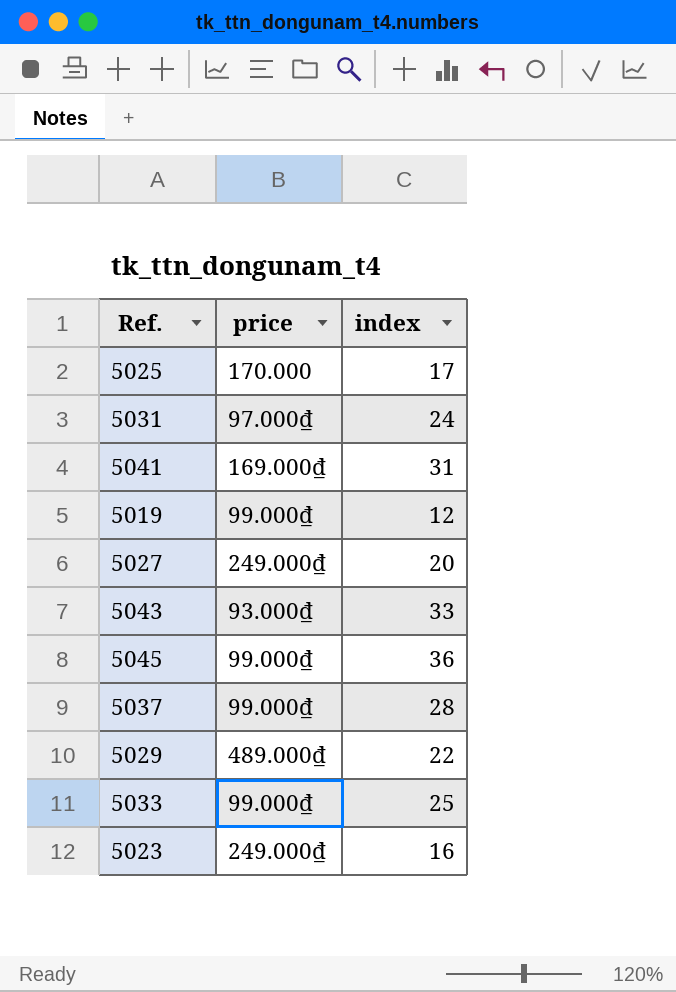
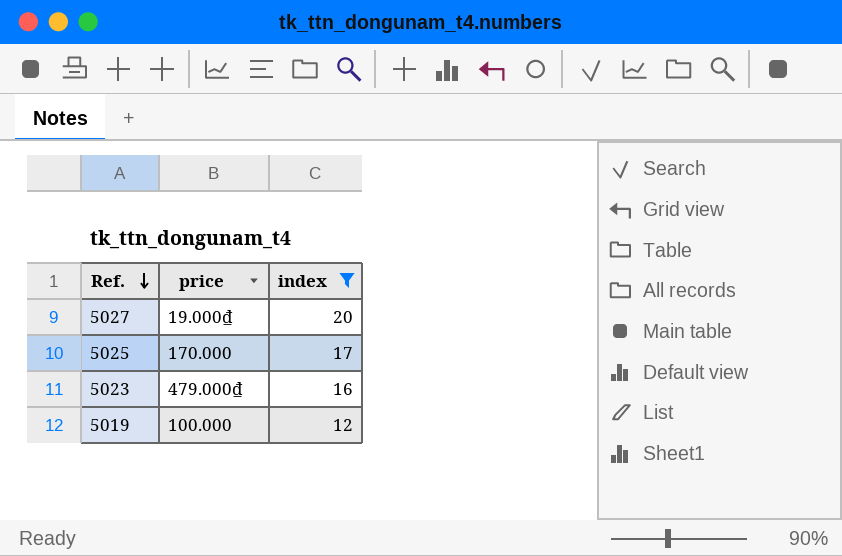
filter: none -> index <= 20
row order: none -> Ref. descending
5027 | price: 249.000₫ -> 19.000₫
5023 | price: 249.000₫ -> 479.000₫
5019 | price: 99.000₫ -> 100.000

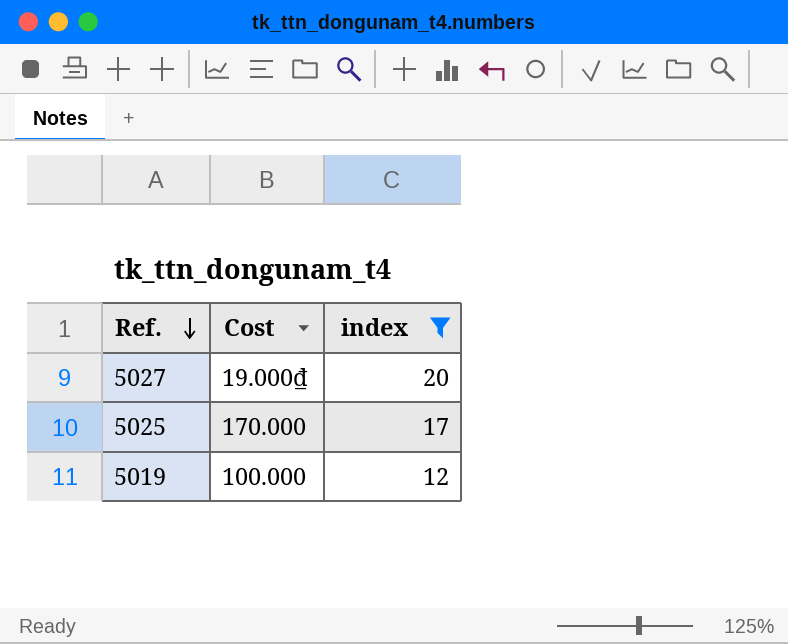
column name: price -> Cost
row 5023: 479.000₫ | 16 -> none

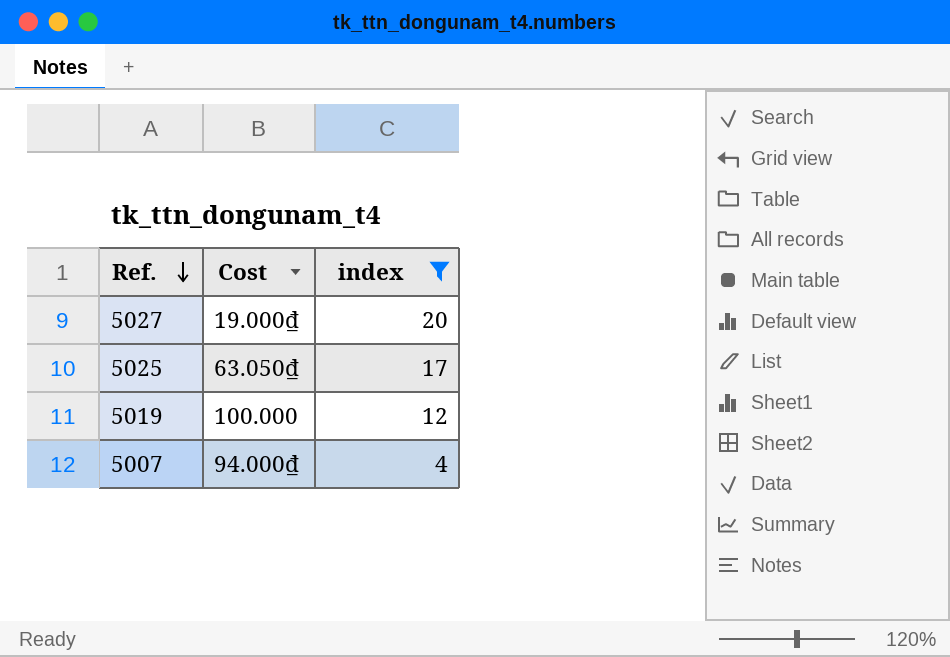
5025 | Cost: 170.000 -> 63.050₫
row 5007: none -> 94.000₫ | 4

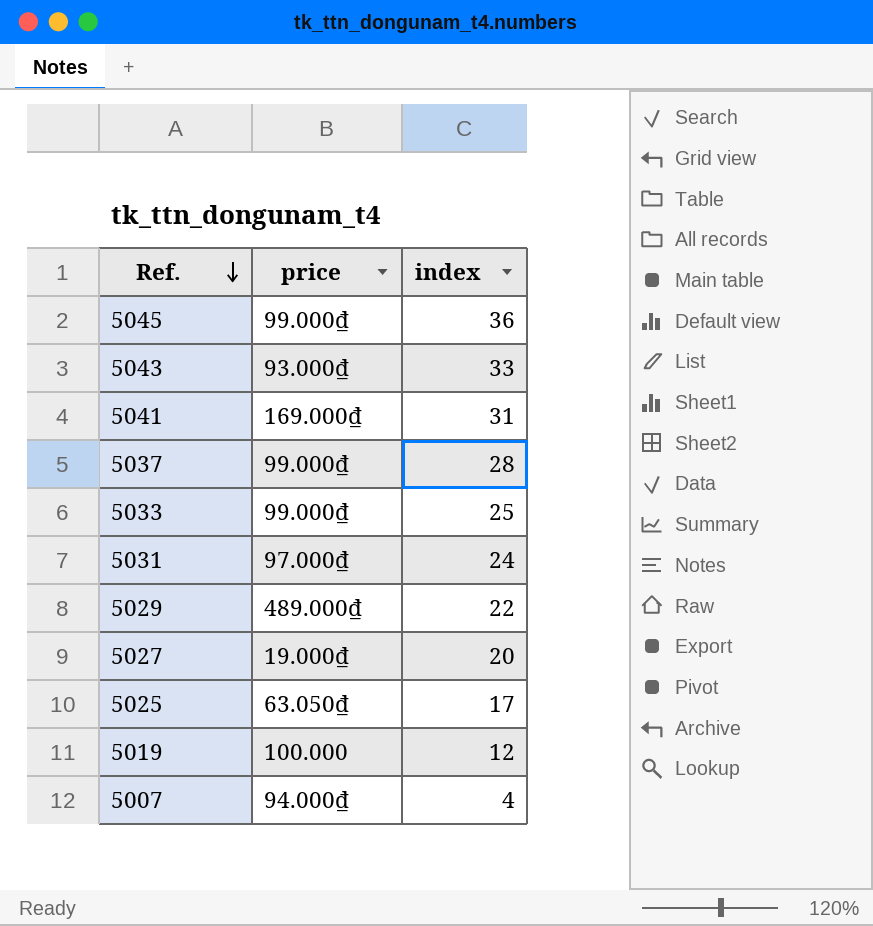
filter: index <= 20 -> none
column name: Cost -> price

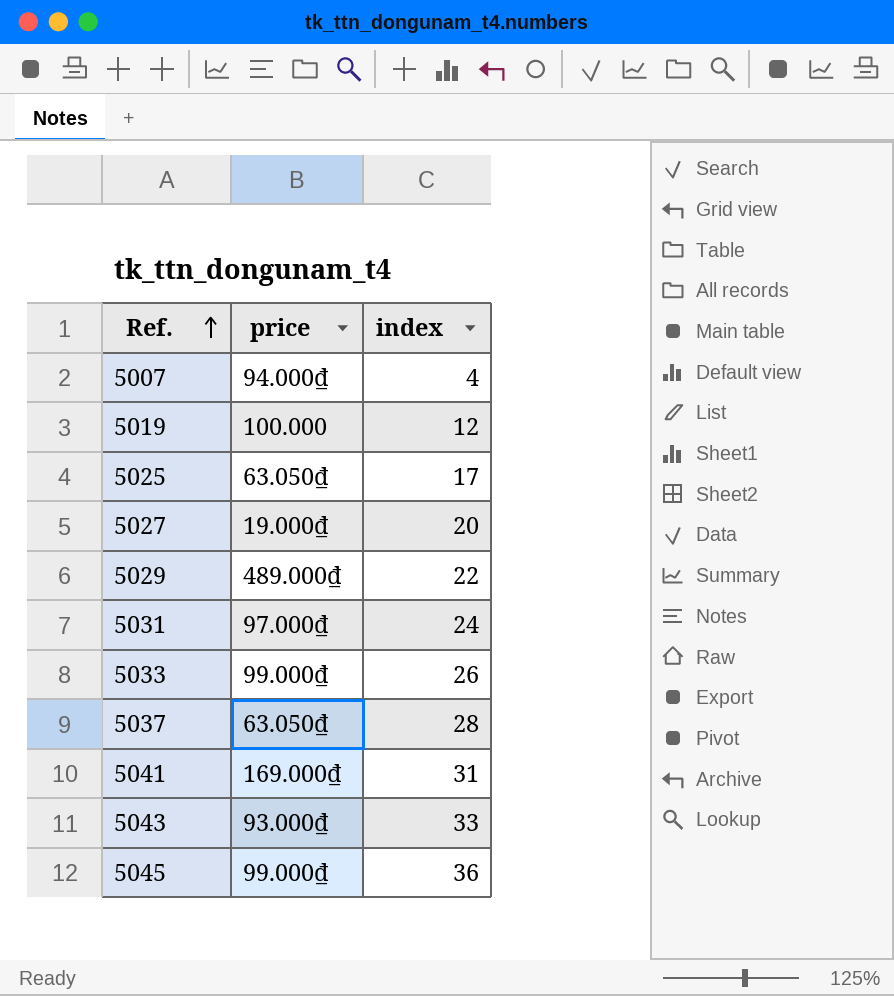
row order: Ref. descending -> Ref. ascending
5033 | index: 25 -> 26
5037 | price: 99.000₫ -> 63.050₫

